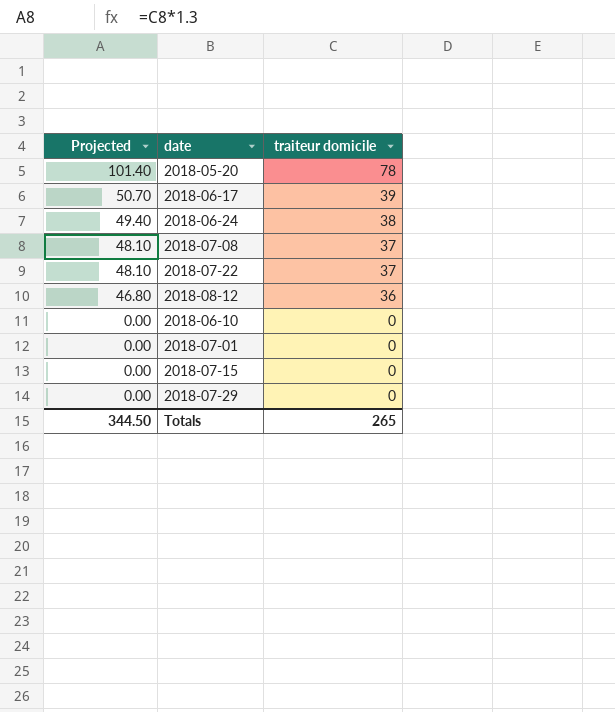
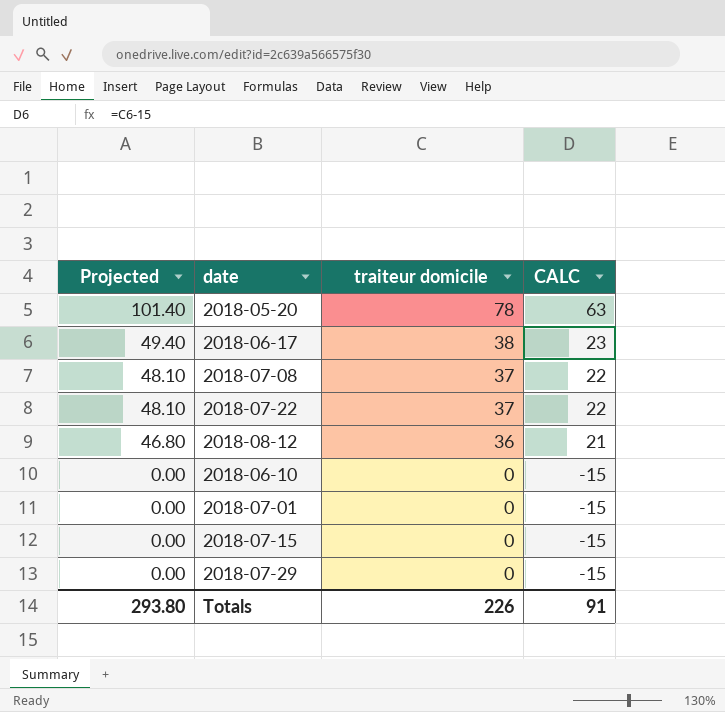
column CALC | formula: none -> [traiteur domicile] - 15
row 2018-06-24: 49.40 | 38 -> none
2018-06-17 | Projected: 50.70 -> 49.40
2018-06-17 | traiteur domicile: 39 -> 38
Totals | Projected: 344.50 -> 293.80
Totals | traiteur domicile: 265 -> 226

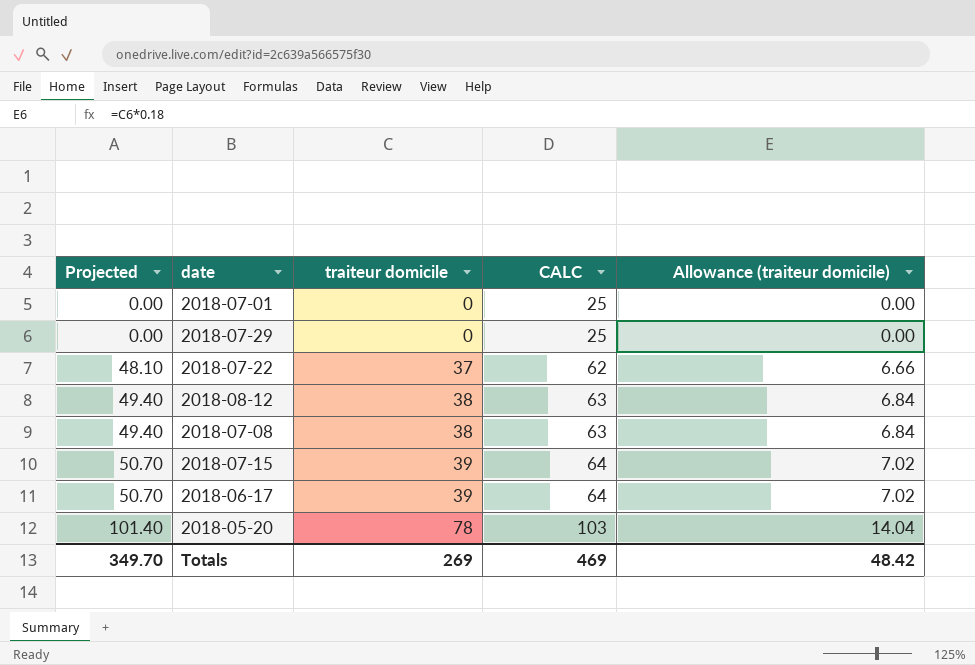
row order: Projected descending -> Projected ascending
column CALC | formula: [traiteur domicile] - 15 -> [traiteur domicile] + 25
column Allowance (traiteur domicile) | formula: none -> [traiteur domicile] * 0.18
row 2018-06-10: 0.00 | 0 | -15 -> none
2018-08-12 | Projected: 46.80 -> 49.40
2018-08-12 | traiteur domicile: 36 -> 38
2018-07-08 | Projected: 48.10 -> 49.40
2018-07-08 | traiteur domicile: 37 -> 38
2018-07-15 | Projected: 0.00 -> 50.70
2018-07-15 | traiteur domicile: 0 -> 39
2018-06-17 | Projected: 49.40 -> 50.70
2018-06-17 | traiteur domicile: 38 -> 39
Totals | Projected: 293.80 -> 349.70
Totals | traiteur domicile: 226 -> 269
Totals | CALC: 91 -> 469

